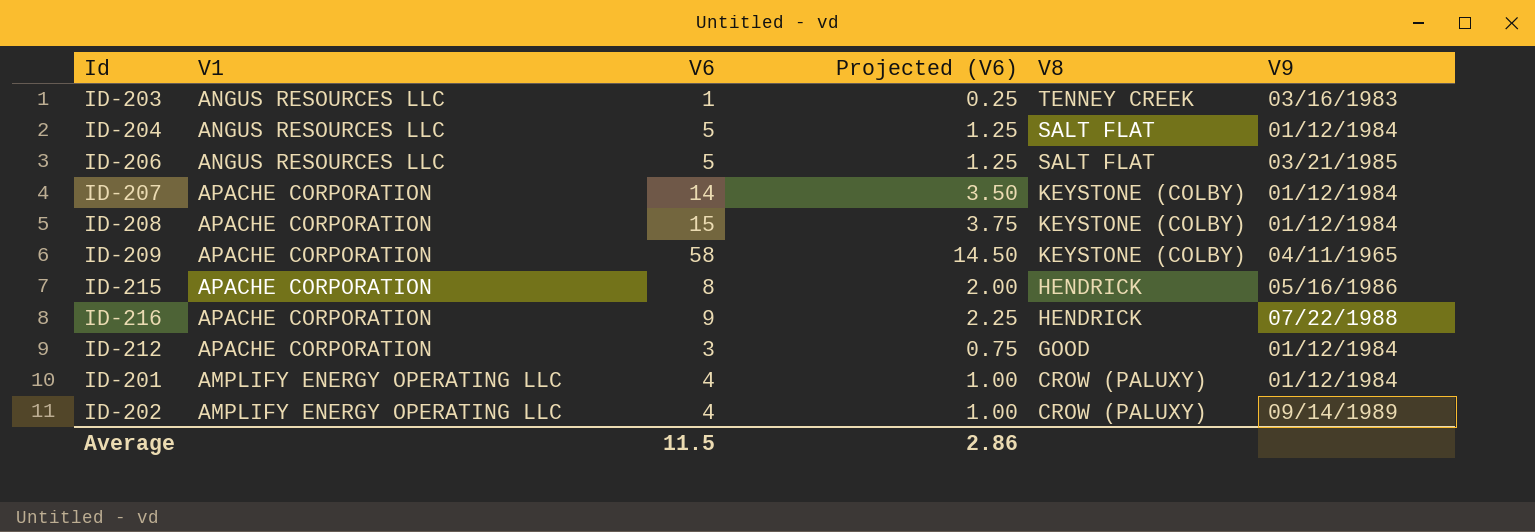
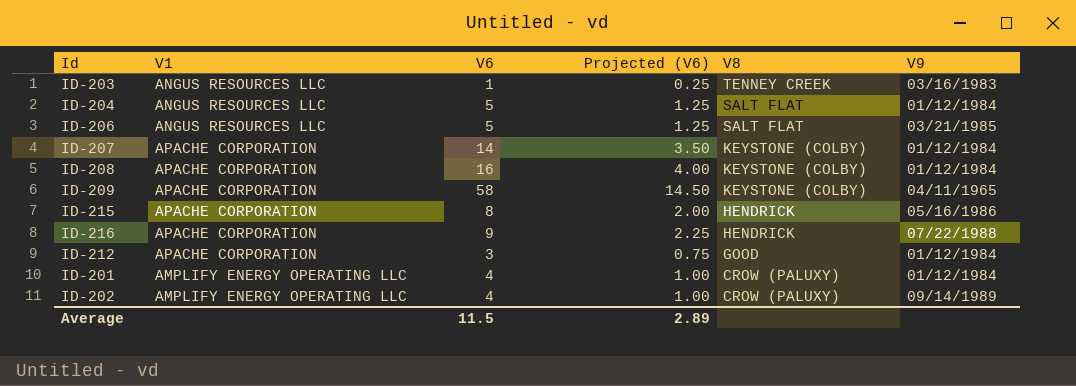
ID-208 | V6: 15 -> 16
ID-208 | Projected (V6): 3.75 -> 4.00
Average | Projected (V6): 2.86 -> 2.89

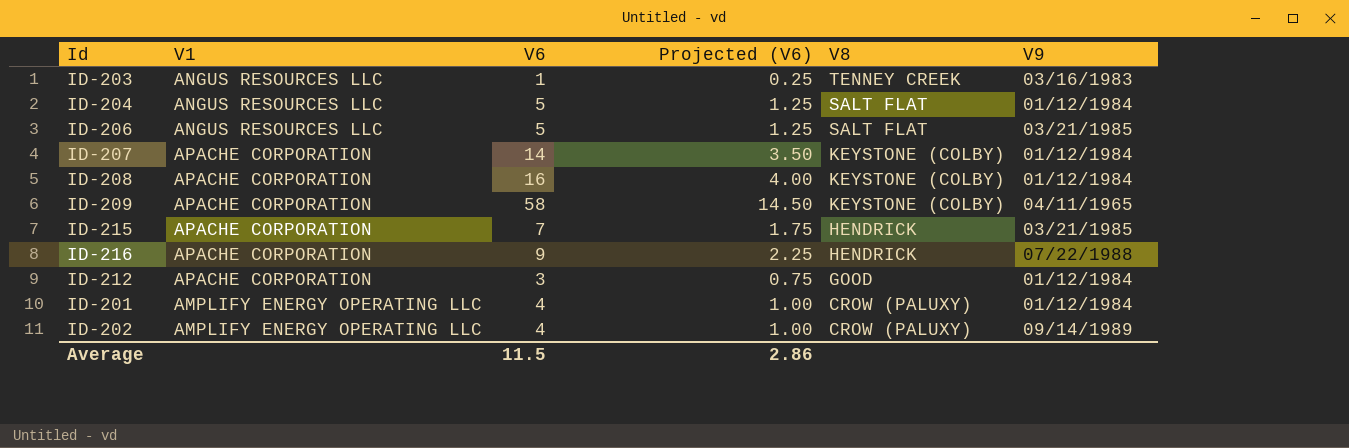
ID-215 | V6: 8 -> 7
ID-215 | Projected (V6): 2.00 -> 1.75
ID-215 | V9: 05/16/1986 -> 03/21/1985
Average | Projected (V6): 2.89 -> 2.86

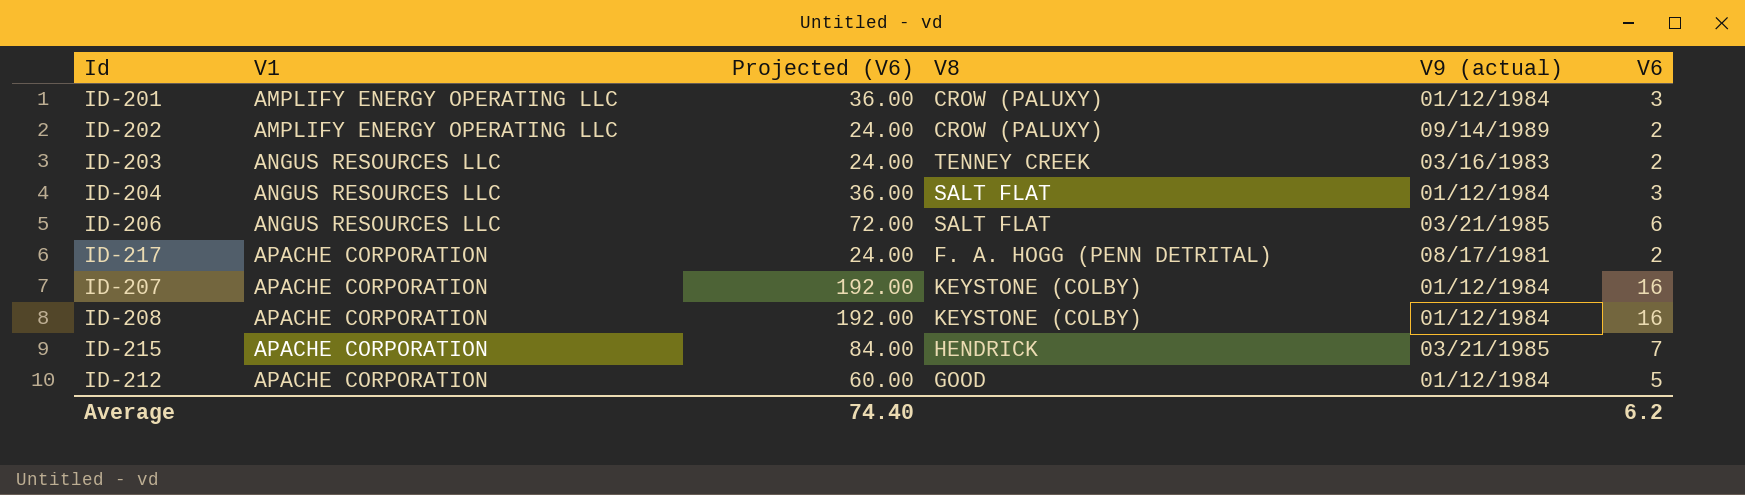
row order: V8 descending -> V1 ascending
column Projected (V6) | formula: [V6] * 0.25 -> [V6] * 12
column name: V9 -> V9 (actual)
column V6 | position: 3 -> 6
row ID-209: APACHE CORPORATION | 58 | 14.50 | KEYSTONE (COLBY) | 04/11/1965 -> none
row ID-216: APACHE CORPORATION | 9 | 2.25 | HENDRICK | 07/22/1988 -> none
ID-201 | V6: 4 -> 3
ID-202 | V6: 4 -> 2
ID-203 | V6: 1 -> 2
ID-204 | V6: 5 -> 3
ID-206 | V6: 5 -> 6
row ID-217: none -> APACHE CORPORATION | 24.00 | F. A. HOGG (PENN DETRITAL) | 08/17/1981 | 2
ID-207 | V6: 14 -> 16
ID-212 | V6: 3 -> 5
Average | Projected (V6): 2.86 -> 74.40
Average | V6: 11.5 -> 6.2

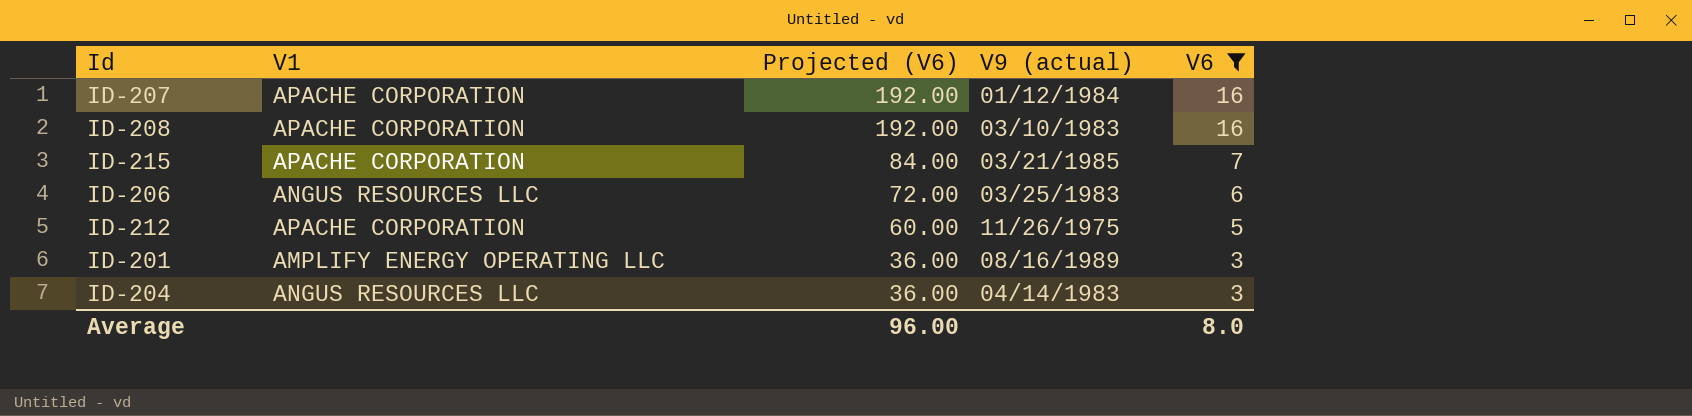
filter: none -> V6 != 2
row order: V1 ascending -> Projected (V6) descending
column V8 | position: 4 -> none
ID-208 | V9 (actual): 01/12/1984 -> 03/10/1983
ID-206 | V9 (actual): 03/21/1985 -> 03/25/1983
ID-212 | V9 (actual): 01/12/1984 -> 11/26/1975
ID-201 | V9 (actual): 01/12/1984 -> 08/16/1989
ID-204 | V9 (actual): 01/12/1984 -> 04/14/1983
Average | Projected (V6): 74.40 -> 96.00
Average | V6: 6.2 -> 8.0

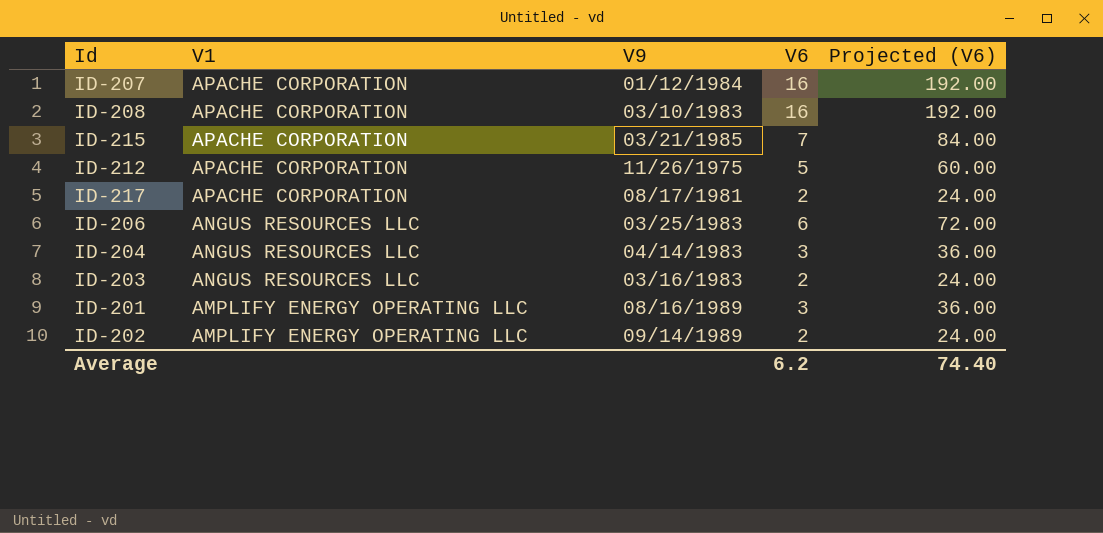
filter: V6 != 2 -> none
row order: Projected (V6) descending -> V1 descending
column name: V9 (actual) -> V9
column Projected (V6) | position: 3 -> 5
Average | V6: 8.0 -> 6.2
Average | Projected (V6): 96.00 -> 74.40

